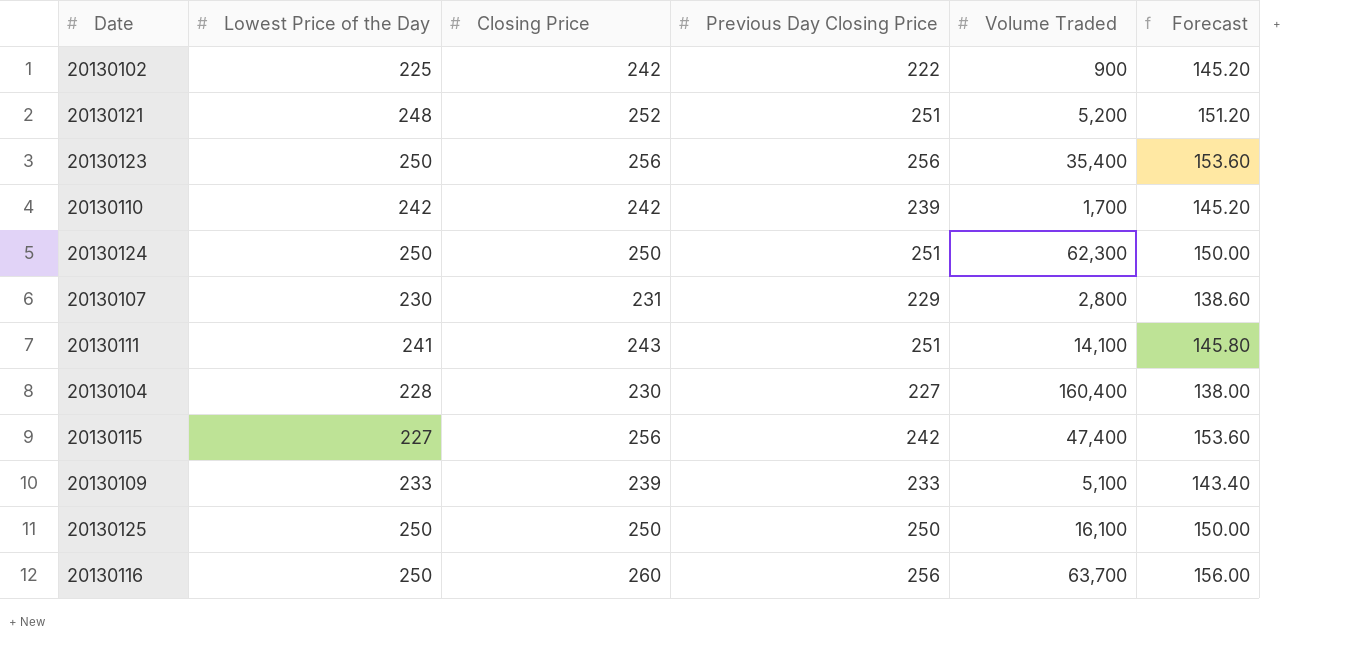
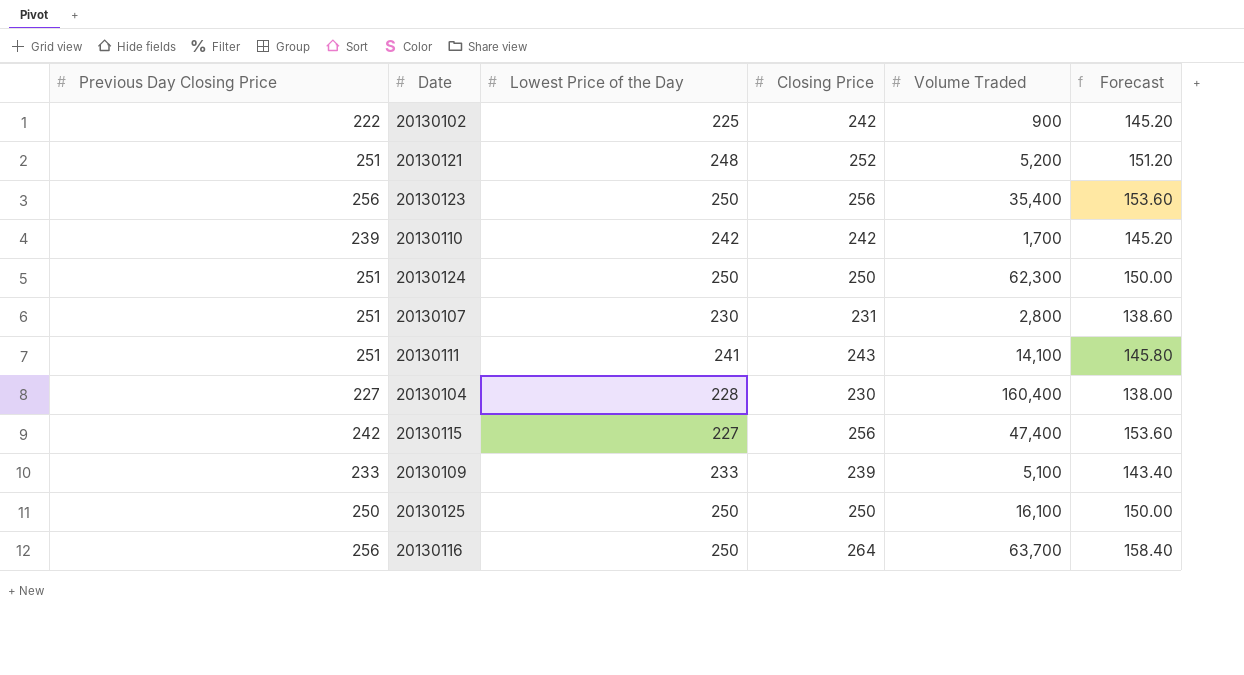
column Previous Day Closing Price | position: 4 -> 1
20130107 | Previous Day Closing Price: 229 -> 251
20130116 | Closing Price: 260 -> 264
20130116 | Forecast: 156.00 -> 158.40

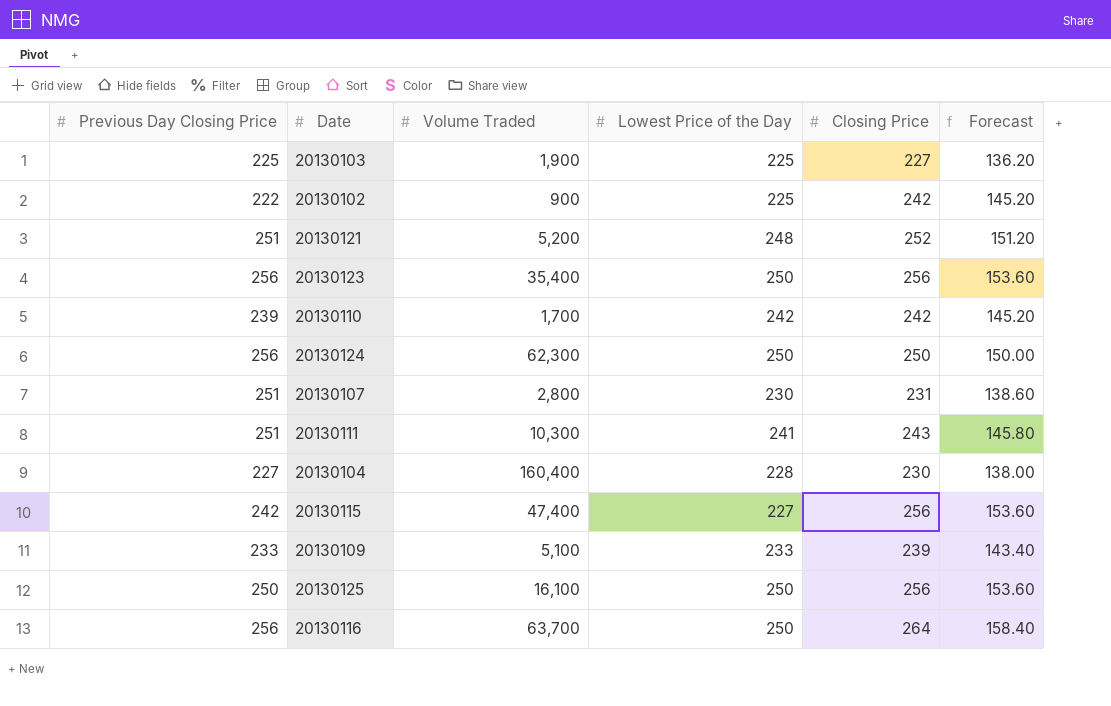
column Volume Traded | position: 5 -> 3
row 20130103: none -> 225 | 1,900 | 225 | 227 | 136.20
20130124 | Previous Day Closing Price: 251 -> 256
20130111 | Volume Traded: 14,100 -> 10,300
20130125 | Closing Price: 250 -> 256
20130125 | Forecast: 150.00 -> 153.60

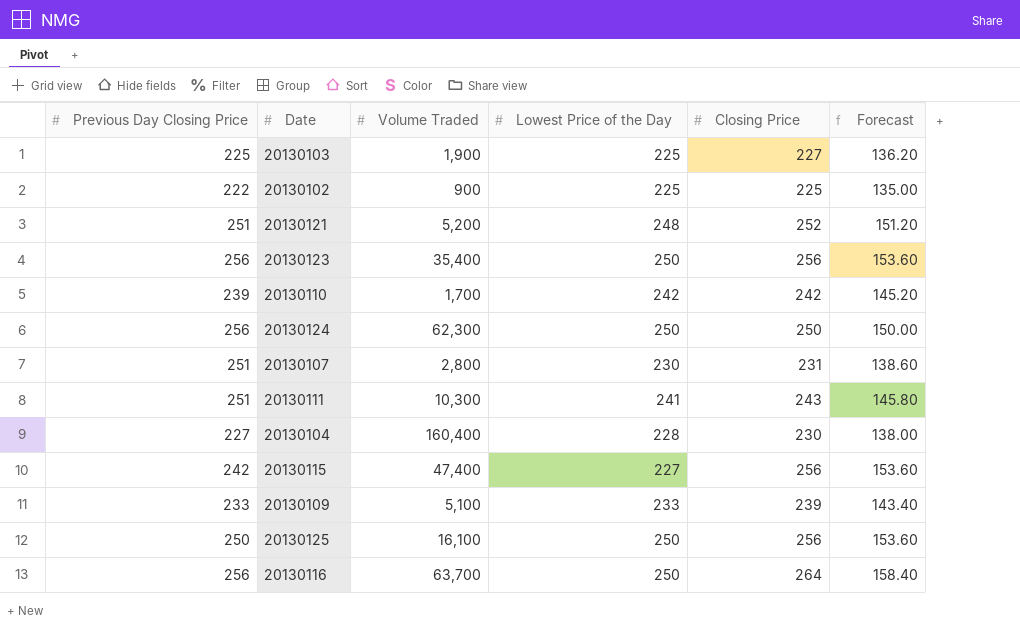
20130102 | Closing Price: 242 -> 225
20130102 | Forecast: 145.20 -> 135.00

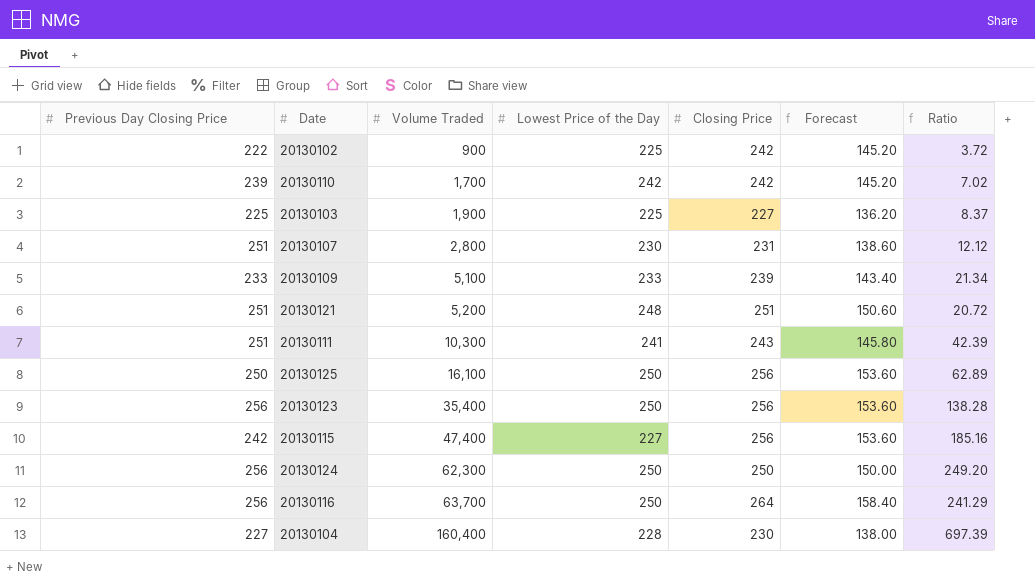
row order: none -> Volume Traded ascending
column Ratio | formula: none -> [Volume Traded] / [Closing Price]
20130102 | Closing Price: 225 -> 242
20130102 | Forecast: 135.00 -> 145.20
20130121 | Closing Price: 252 -> 251
20130121 | Forecast: 151.20 -> 150.60

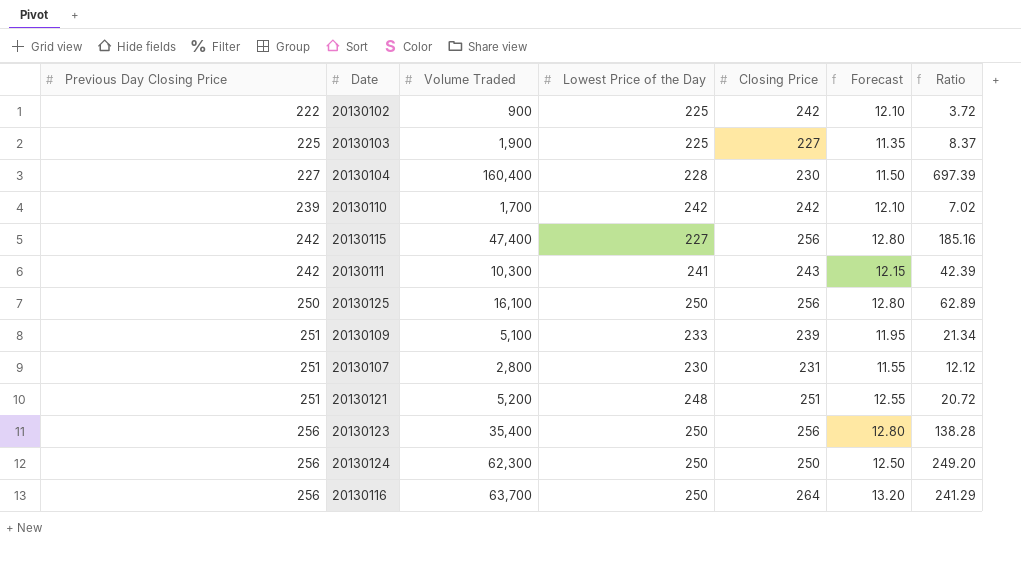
row order: Volume Traded ascending -> Previous Day Closing Price ascending
column Forecast | formula: [Closing Price] * 0.6 -> [Closing Price] * 0.05
20130111 | Previous Day Closing Price: 251 -> 242
20130109 | Previous Day Closing Price: 233 -> 251

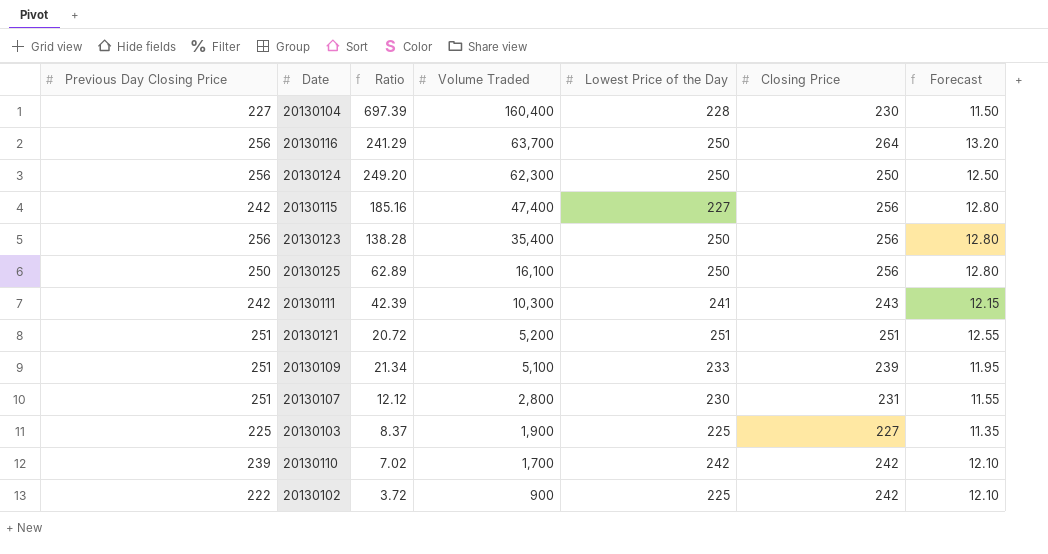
row order: Previous Day Closing Price ascending -> Volume Traded descending
column Ratio | position: 7 -> 3
20130121 | Lowest Price of the Day: 248 -> 251

